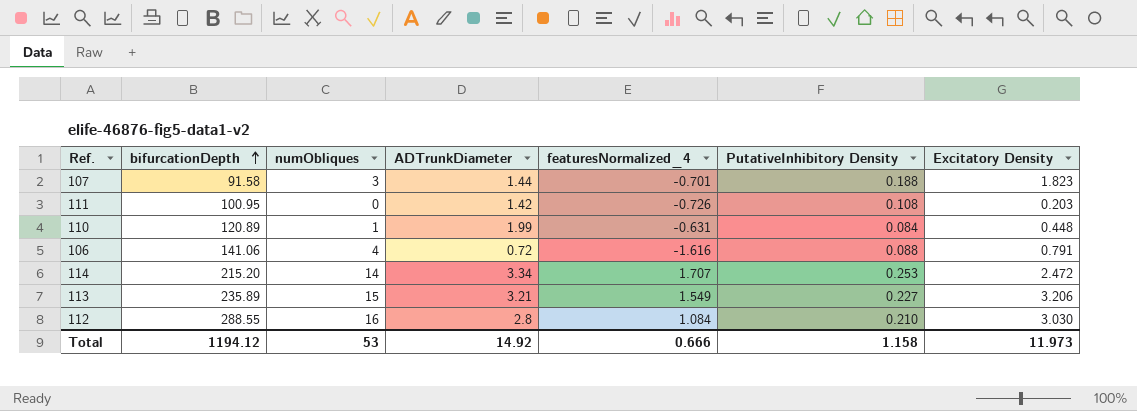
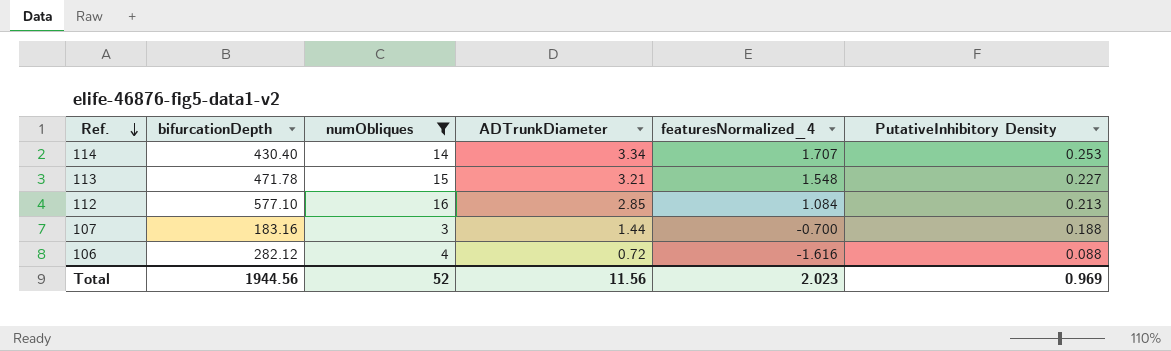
filter: none -> numObliques >= 3
row order: bifurcationDepth ascending -> Ref. descending
column Excitatory Density | position: 7 -> none
114 | bifurcationDepth: 215.20 -> 430.40
113 | bifurcationDepth: 235.89 -> 471.78
113 | featuresNormalized_4: 1.549 -> 1.548
112 | bifurcationDepth: 288.55 -> 577.10
112 | ADTrunkDiameter: 2.8 -> 2.85
112 | PutativeInhibitory Density: 0.210 -> 0.213
107 | bifurcationDepth: 91.58 -> 183.16
107 | featuresNormalized_4: -0.701 -> -0.700
106 | bifurcationDepth: 141.06 -> 282.12
Total | bifurcationDepth: 1194.12 -> 1944.56
Total | numObliques: 53 -> 52
Total | ADTrunkDiameter: 14.92 -> 11.56
Total | featuresNormalized_4: 0.666 -> 2.023
Total | PutativeInhibitory Density: 1.158 -> 0.969

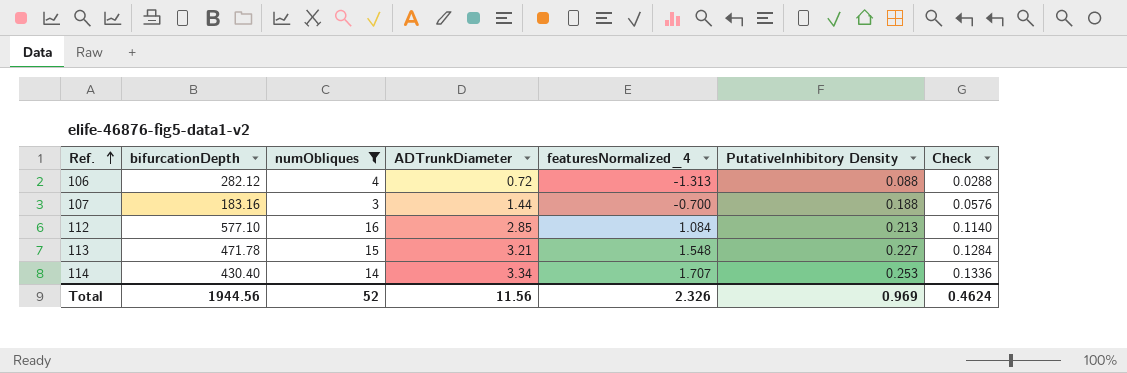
row order: Ref. descending -> Ref. ascending
column Check | formula: none -> [ADTrunkDiameter] * 0.04
106 | featuresNormalized_4: -1.616 -> -1.313
Total | featuresNormalized_4: 2.023 -> 2.326

